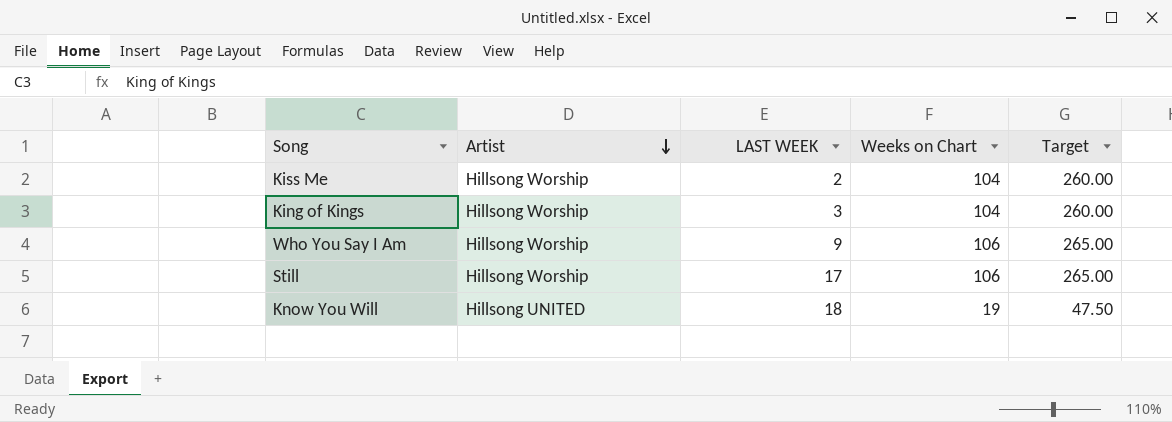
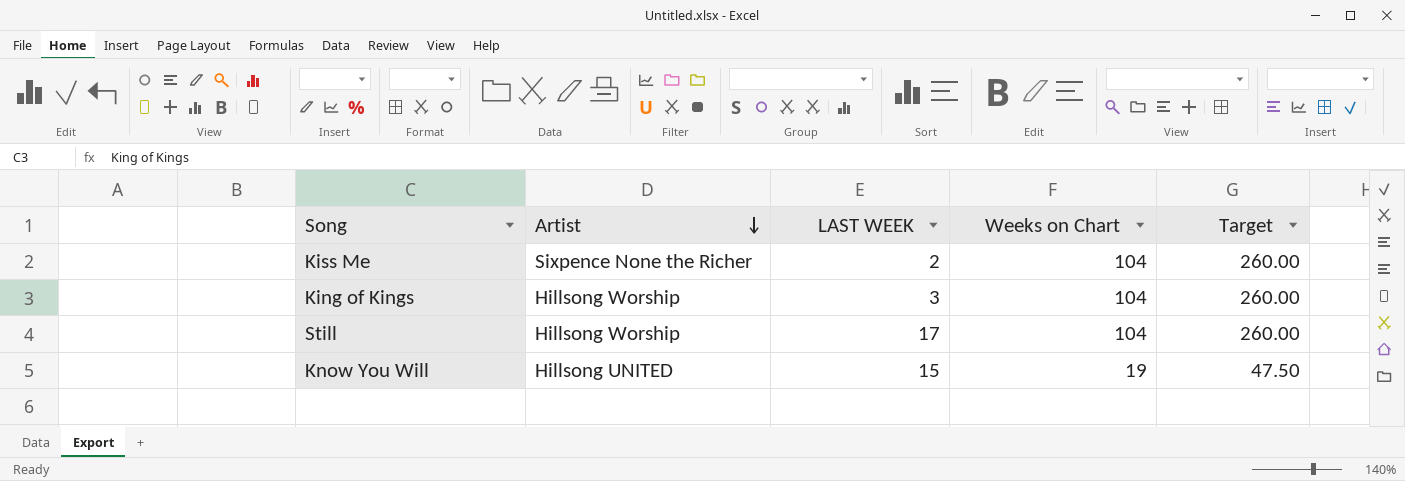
row Who You Say I Am: Hillsong Worship | 9 | 106 | 265.00 -> none
Kiss Me | Artist: Hillsong Worship -> Sixpence None the Richer
Still | Weeks on Chart: 106 -> 104
Still | Target: 265.00 -> 260.00
Know You Will | LAST WEEK: 18 -> 15

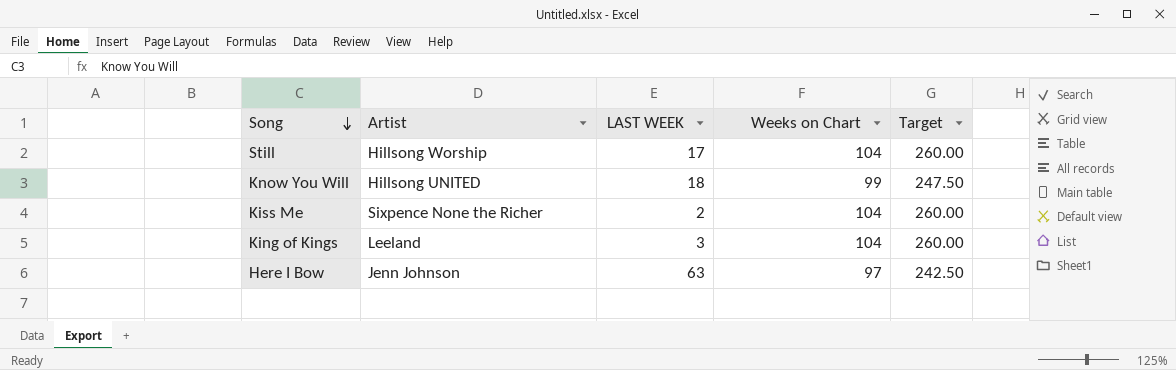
row order: Artist descending -> Song descending
Know You Will | LAST WEEK: 15 -> 18
Know You Will | Weeks on Chart: 19 -> 99
Know You Will | Target: 47.50 -> 247.50
King of Kings | Artist: Hillsong Worship -> Leeland
row Here I Bow: none -> Jenn Johnson | 63 | 97 | 242.50

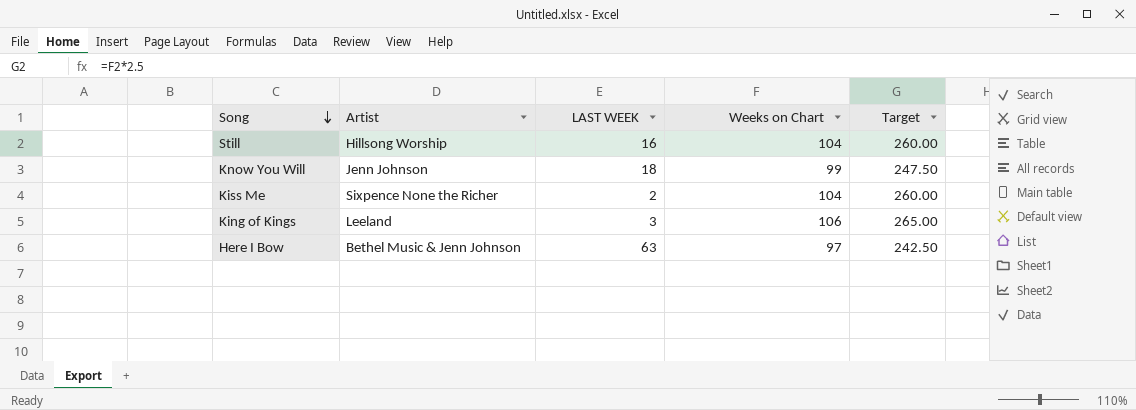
Still | LAST WEEK: 17 -> 16
Know You Will | Artist: Hillsong UNITED -> Jenn Johnson
King of Kings | Weeks on Chart: 104 -> 106
King of Kings | Target: 260.00 -> 265.00
Here I Bow | Artist: Jenn Johnson -> Bethel Music & Jenn Johnson

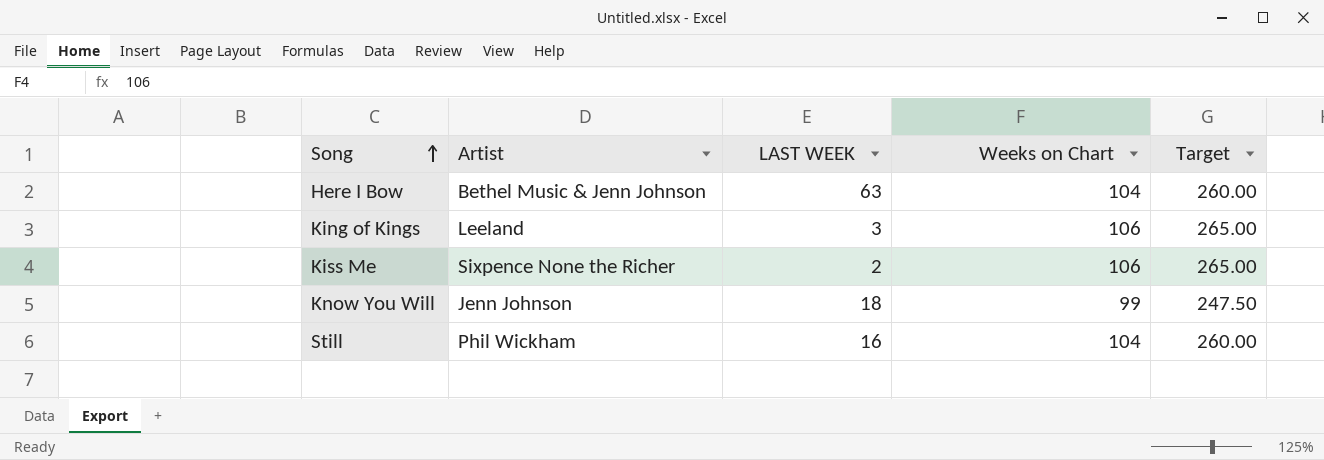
row order: Song descending -> Song ascending
Here I Bow | Weeks on Chart: 97 -> 104
Here I Bow | Target: 242.50 -> 260.00
Kiss Me | Weeks on Chart: 104 -> 106
Kiss Me | Target: 260.00 -> 265.00
Still | Artist: Hillsong Worship -> Phil Wickham

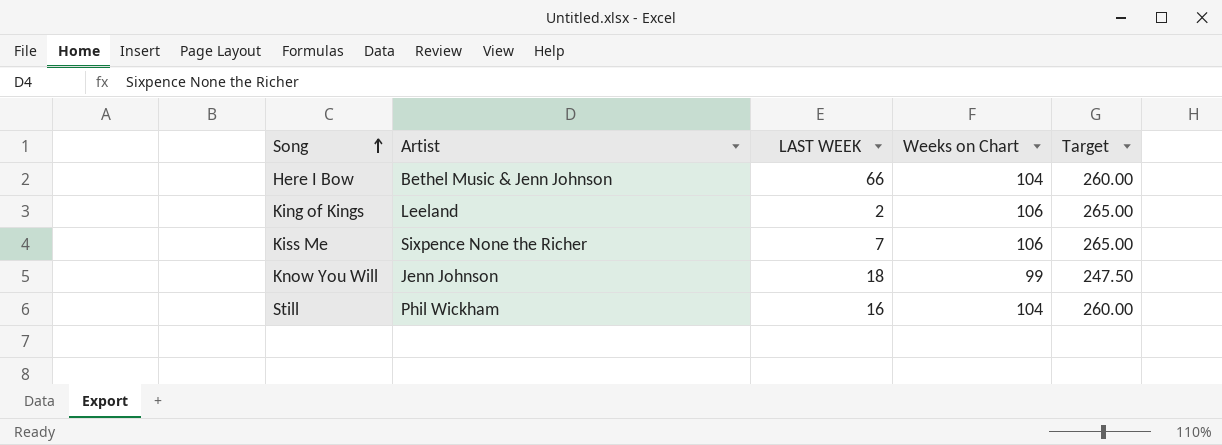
Here I Bow | LAST WEEK: 63 -> 66
King of Kings | LAST WEEK: 3 -> 2
Kiss Me | LAST WEEK: 2 -> 7

